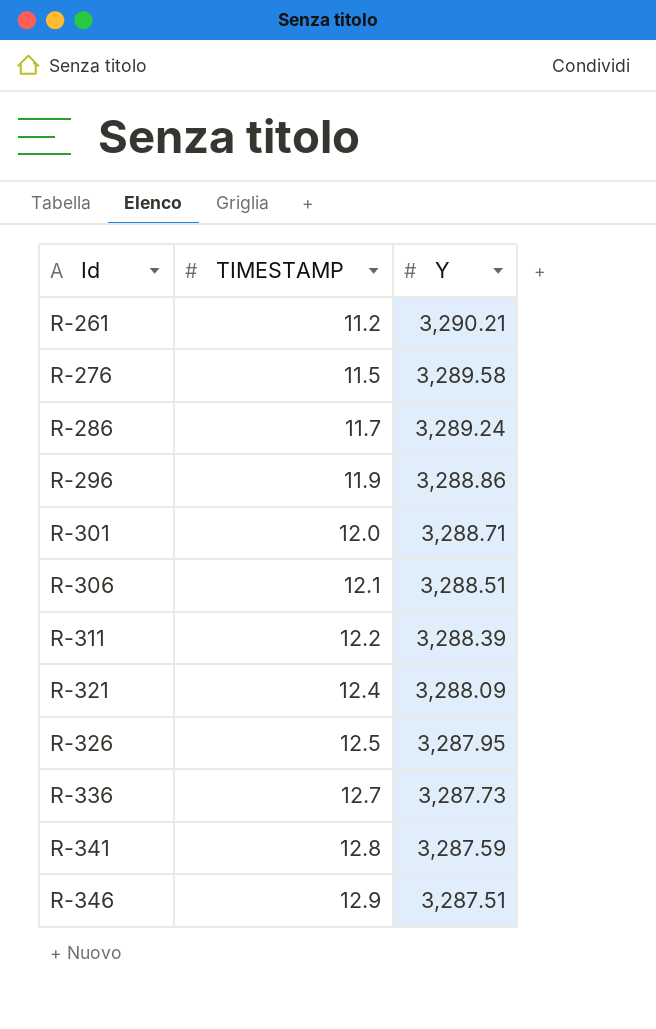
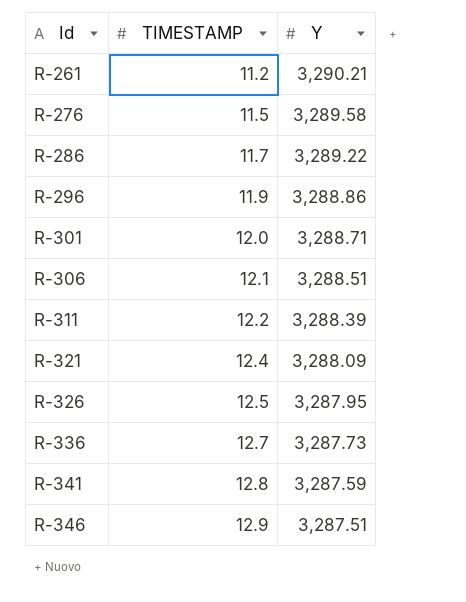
R-286 | Y: 3,289.24 -> 3,289.22

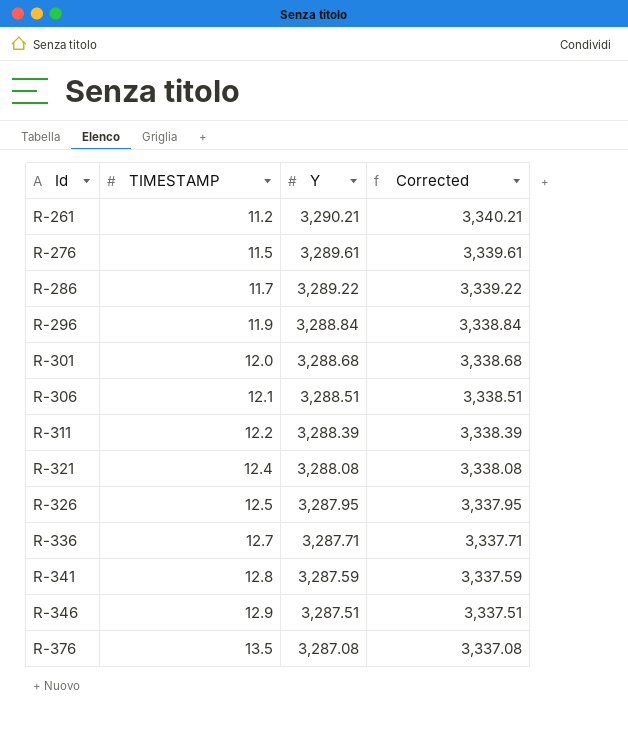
column Corrected | formula: none -> [Y] + 50
R-276 | Y: 3,289.58 -> 3,289.61
R-296 | Y: 3,288.86 -> 3,288.84
R-301 | Y: 3,288.71 -> 3,288.68
R-321 | Y: 3,288.09 -> 3,288.08
R-336 | Y: 3,287.73 -> 3,287.71
row R-376: none -> 13.5 | 3,287.08 | 3,337.08

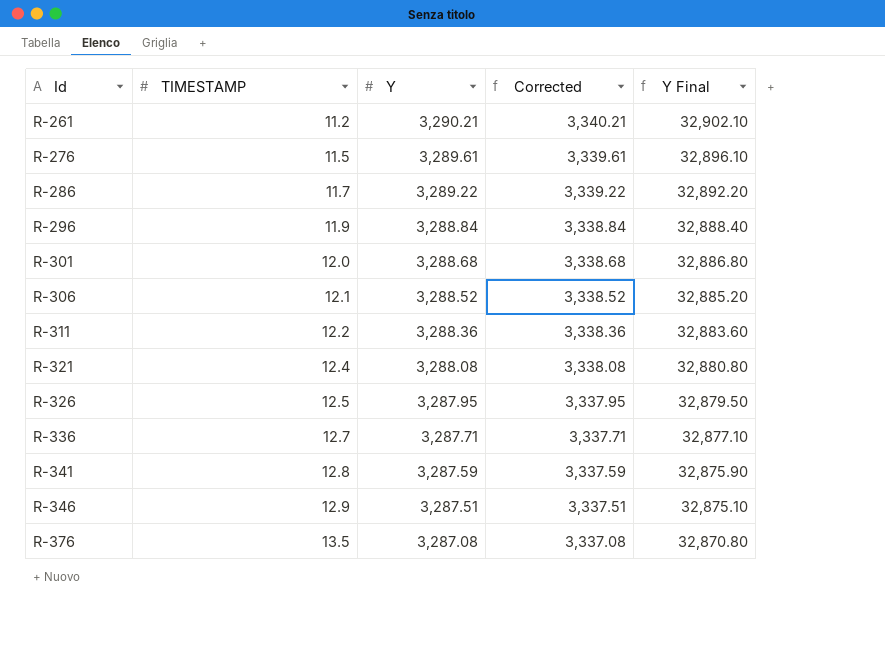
column Y Final | formula: none -> [Y] * 10
R-306 | Y: 3,288.51 -> 3,288.52
R-306 | Corrected: 3,338.51 -> 3,338.52
R-311 | Y: 3,288.39 -> 3,288.36
R-311 | Corrected: 3,338.39 -> 3,338.36

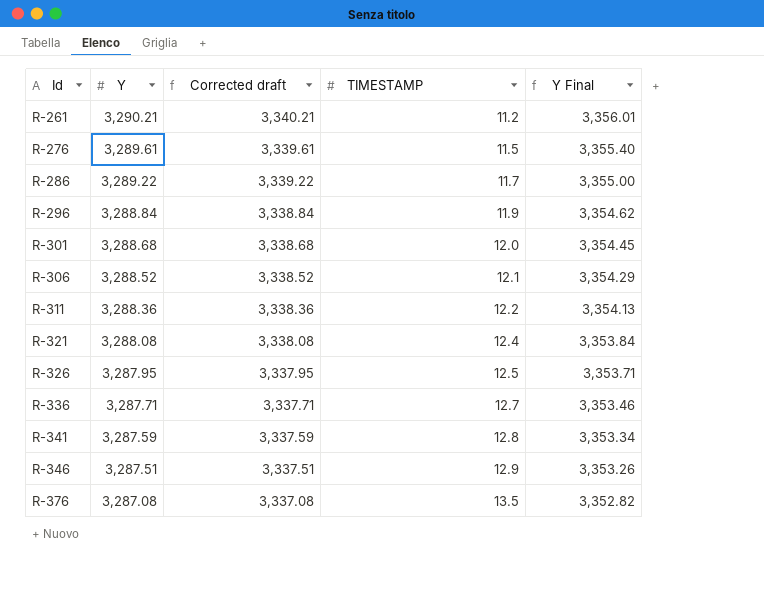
column name: Corrected -> Corrected draft
column TIMESTAMP | position: 2 -> 4
column Y Final | formula: [Y] * 10 -> [Y] * 1.02

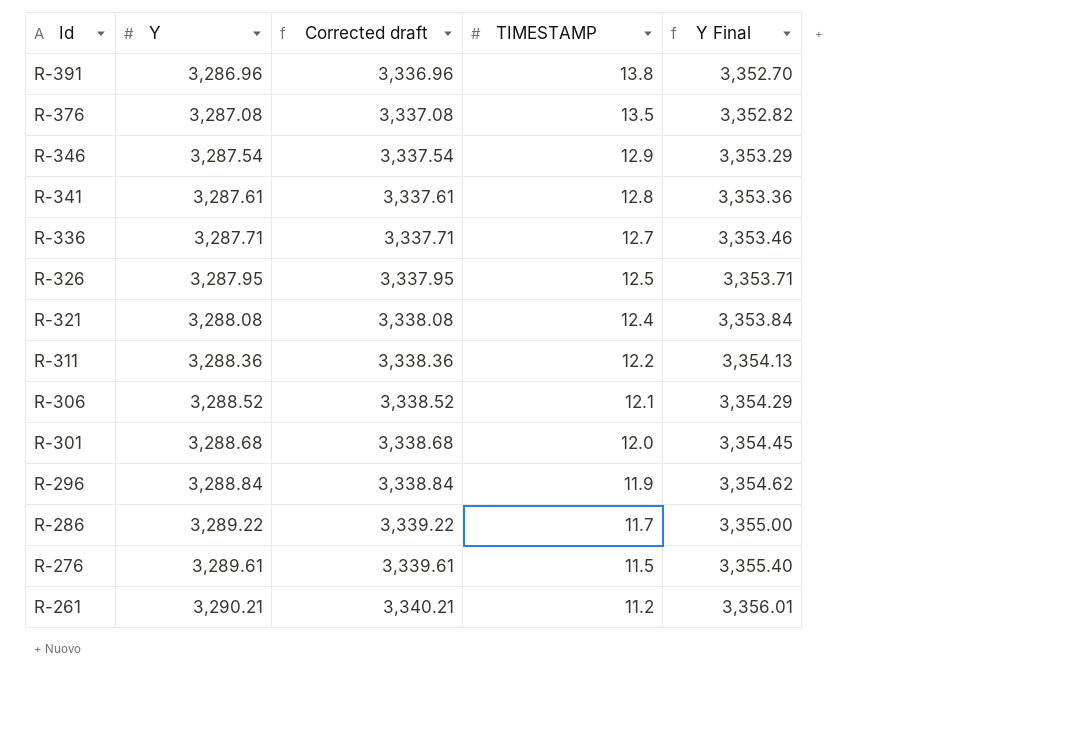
row order: Id ascending -> Id descending
row R-391: none -> 3,286.96 | 3,336.96 | 13.8 | 3,352.70
R-346 | Y: 3,287.51 -> 3,287.54
R-346 | Corrected draft: 3,337.51 -> 3,337.54
R-346 | Y Final: 3,353.26 -> 3,353.29
R-341 | Y: 3,287.59 -> 3,287.61
R-341 | Corrected draft: 3,337.59 -> 3,337.61
R-341 | Y Final: 3,353.34 -> 3,353.36

